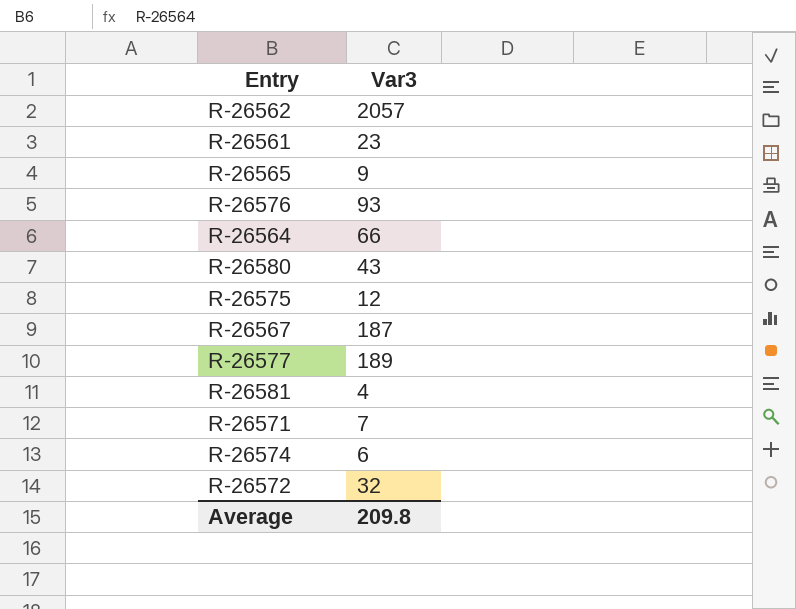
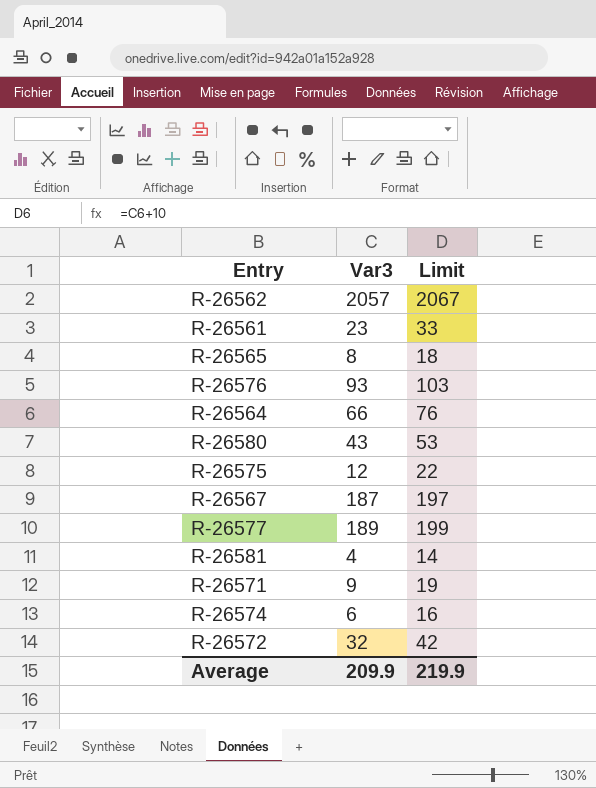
column Limit | formula: none -> [Var3] + 10
R-26565 | Var3: 9 -> 8
R-26571 | Var3: 7 -> 9
Average | Var3: 209.8 -> 209.9

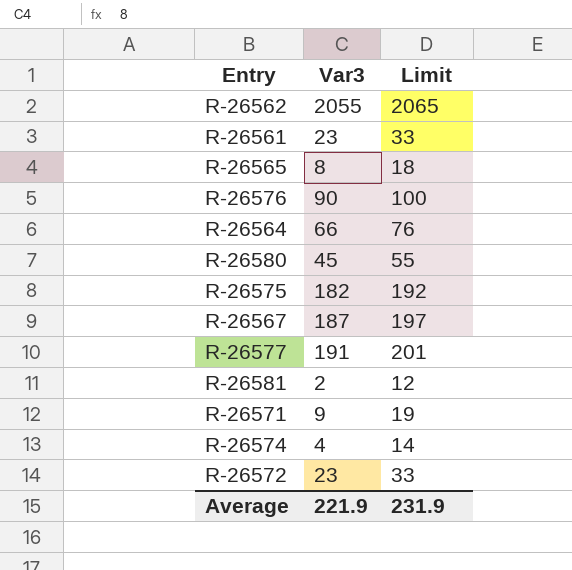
R-26562 | Var3: 2057 -> 2055
R-26562 | Limit: 2067 -> 2065
R-26576 | Var3: 93 -> 90
R-26576 | Limit: 103 -> 100
R-26580 | Var3: 43 -> 45
R-26580 | Limit: 53 -> 55
R-26575 | Var3: 12 -> 182
R-26575 | Limit: 22 -> 192
R-26577 | Var3: 189 -> 191
R-26577 | Limit: 199 -> 201
R-26581 | Var3: 4 -> 2
R-26581 | Limit: 14 -> 12
R-26574 | Var3: 6 -> 4
R-26574 | Limit: 16 -> 14
R-26572 | Var3: 32 -> 23
R-26572 | Limit: 42 -> 33
Average | Var3: 209.9 -> 221.9
Average | Limit: 219.9 -> 231.9

